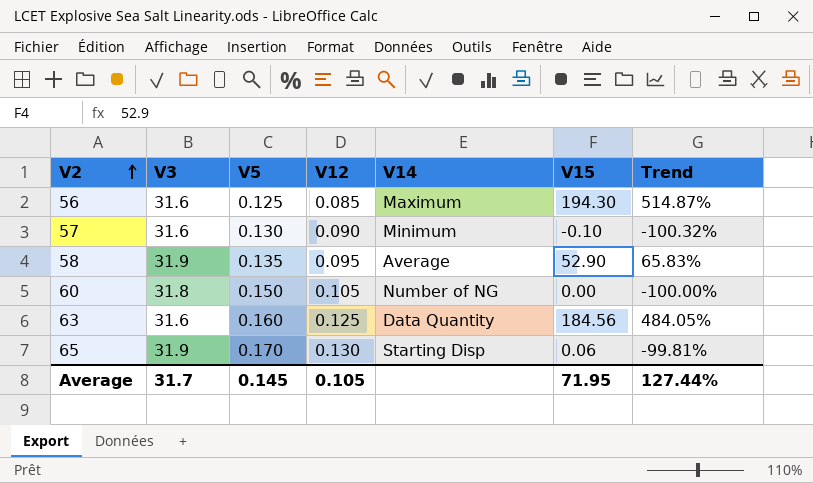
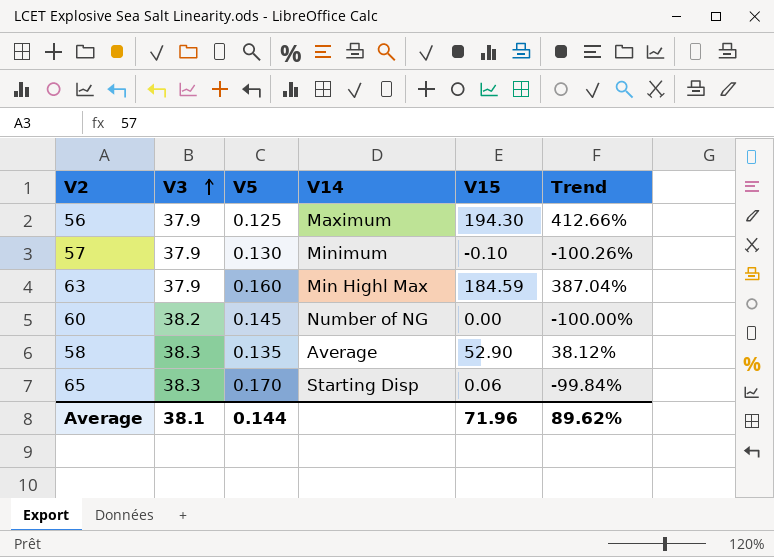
row order: V2 ascending -> V3 ascending
column V12 | position: 4 -> none
56 | V3: 31.6 -> 37.9
56 | Trend: 514.87% -> 412.66%
57 | V3: 31.6 -> 37.9
57 | Trend: -100.32% -> -100.26%
63 | V3: 31.6 -> 37.9
63 | V14: Data Quantity -> Min Highl Max
63 | V15: 184.56 -> 184.59
63 | Trend: 484.05% -> 387.04%
60 | V3: 31.8 -> 38.2
60 | V5: 0.150 -> 0.145
58 | V3: 31.9 -> 38.3
58 | Trend: 65.83% -> 38.12%
65 | V3: 31.9 -> 38.3
65 | Trend: -99.81% -> -99.84%
Average | V3: 31.7 -> 38.1
Average | V5: 0.145 -> 0.144
Average | V15: 71.95 -> 71.96
Average | Trend: 127.44% -> 89.62%

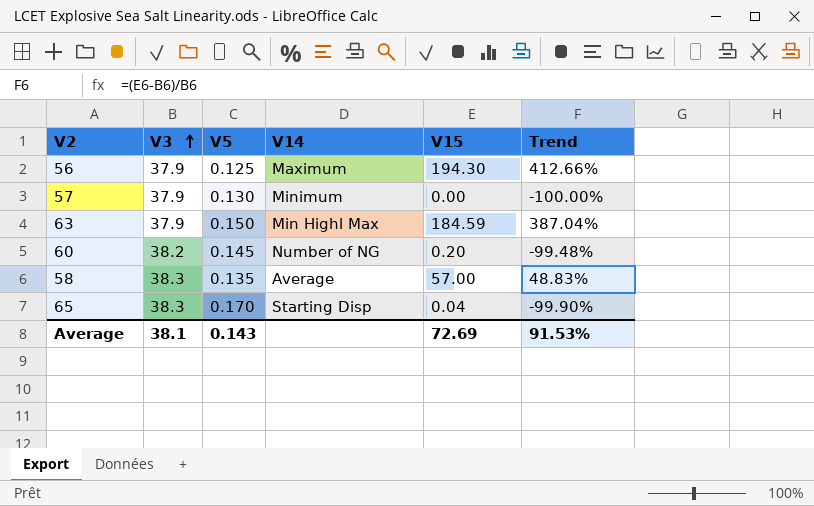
57 | V15: -0.10 -> 0.00
57 | Trend: -100.26% -> -100.00%
63 | V5: 0.160 -> 0.150
60 | V15: 0.00 -> 0.20
60 | Trend: -100.00% -> -99.48%
58 | V15: 52.90 -> 57.00
58 | Trend: 38.12% -> 48.83%
65 | V15: 0.06 -> 0.04
65 | Trend: -99.84% -> -99.90%
Average | V5: 0.144 -> 0.143
Average | V15: 71.96 -> 72.69
Average | Trend: 89.62% -> 91.53%

